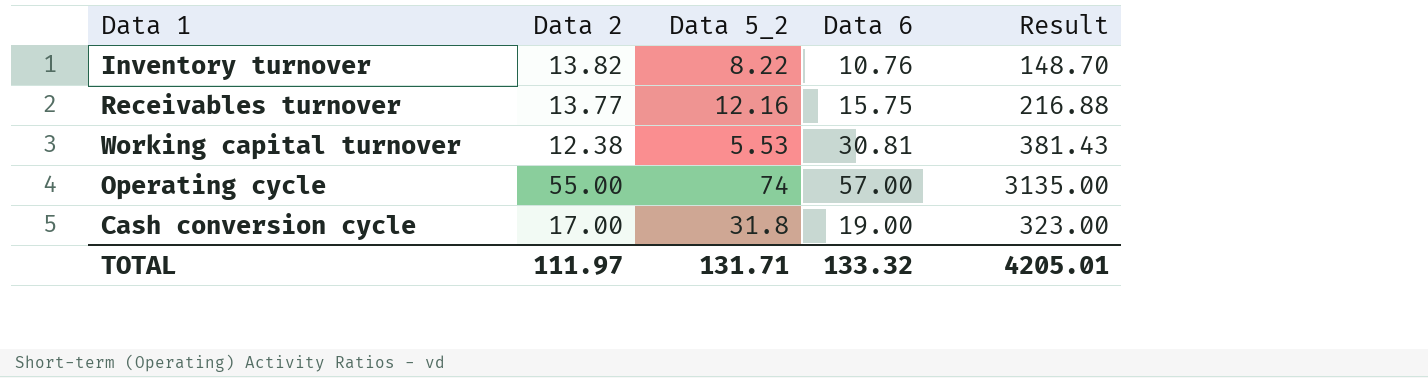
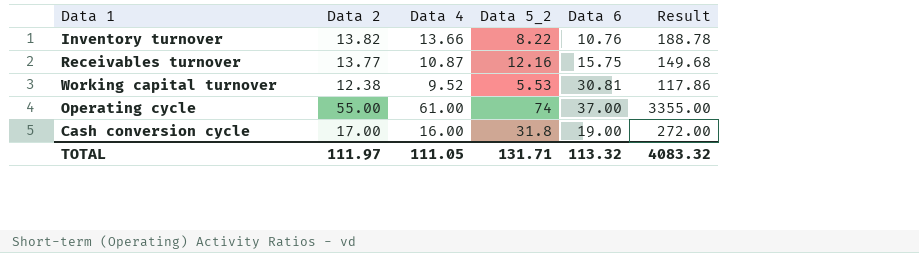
column Data 4 | position: none -> 3
column Result | formula: [Data 2] * [Data 6] -> [Data 2] * [Data 4]
Operating cycle | Data 6: 57.00 -> 37.00
TOTAL | Data 6: 133.32 -> 113.32
TOTAL | Result: 4205.01 -> 4083.32

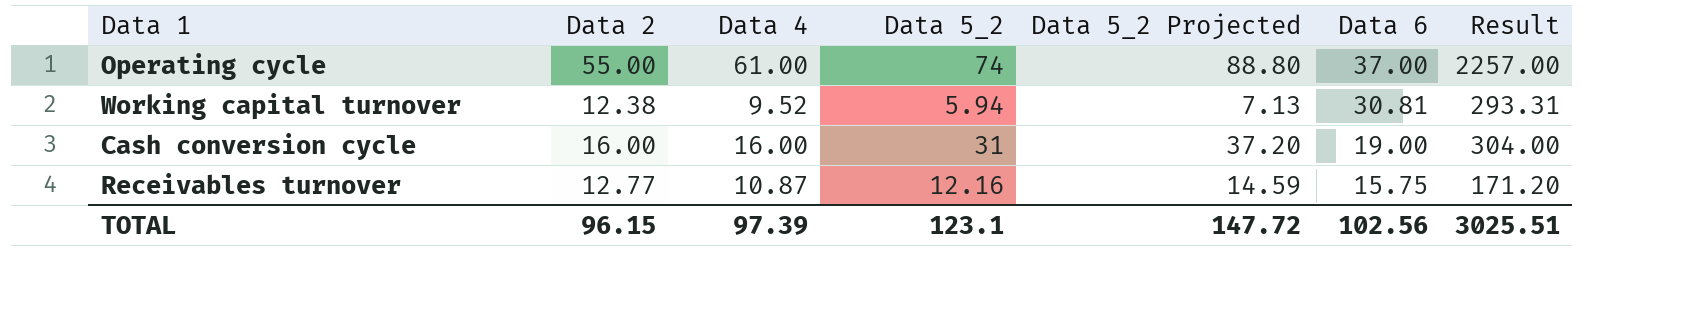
row order: none -> Data 6 descending
column Data 5_2 Projected | formula: none -> [Data 5_2] * 1.2
column Result | formula: [Data 2] * [Data 4] -> [Data 4] * [Data 6]
row Inventory turnover: 13.82 | 13.66 | 8.22 | 10.76 | 188.78 -> none
Working capital turnover | Data 5_2: 5.53 -> 5.94
Cash conversion cycle | Data 2: 17.00 -> 16.00
Cash conversion cycle | Data 5_2: 31.8 -> 31
Receivables turnover | Data 2: 13.77 -> 12.77
TOTAL | Data 2: 111.97 -> 96.15
TOTAL | Data 4: 111.05 -> 97.39
TOTAL | Data 5_2: 131.71 -> 123.1
TOTAL | Data 6: 113.32 -> 102.56
TOTAL | Result: 4083.32 -> 3025.51

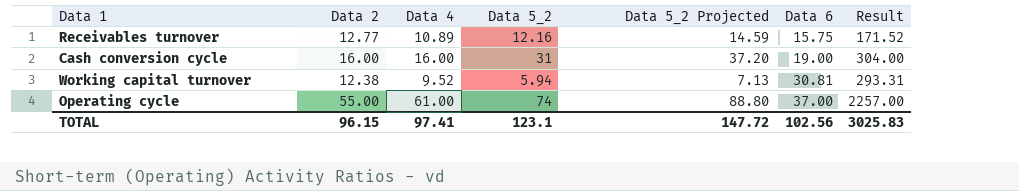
row order: Data 6 descending -> Data 6 ascending
Receivables turnover | Data 4: 10.87 -> 10.89
Receivables turnover | Result: 171.20 -> 171.52
TOTAL | Data 4: 97.39 -> 97.41
TOTAL | Result: 3025.51 -> 3025.83

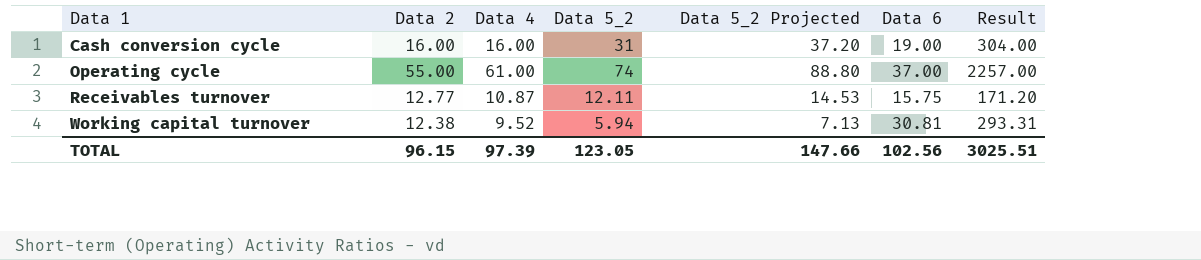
row order: Data 6 ascending -> Data 1 ascending
Receivables turnover | Data 4: 10.89 -> 10.87
Receivables turnover | Data 5_2: 12.16 -> 12.11
Receivables turnover | Data 5_2 Projected: 14.59 -> 14.53
Receivables turnover | Result: 171.52 -> 171.20
TOTAL | Data 4: 97.41 -> 97.39
TOTAL | Data 5_2: 123.1 -> 123.05
TOTAL | Data 5_2 Projected: 147.72 -> 147.66
TOTAL | Result: 3025.83 -> 3025.51

